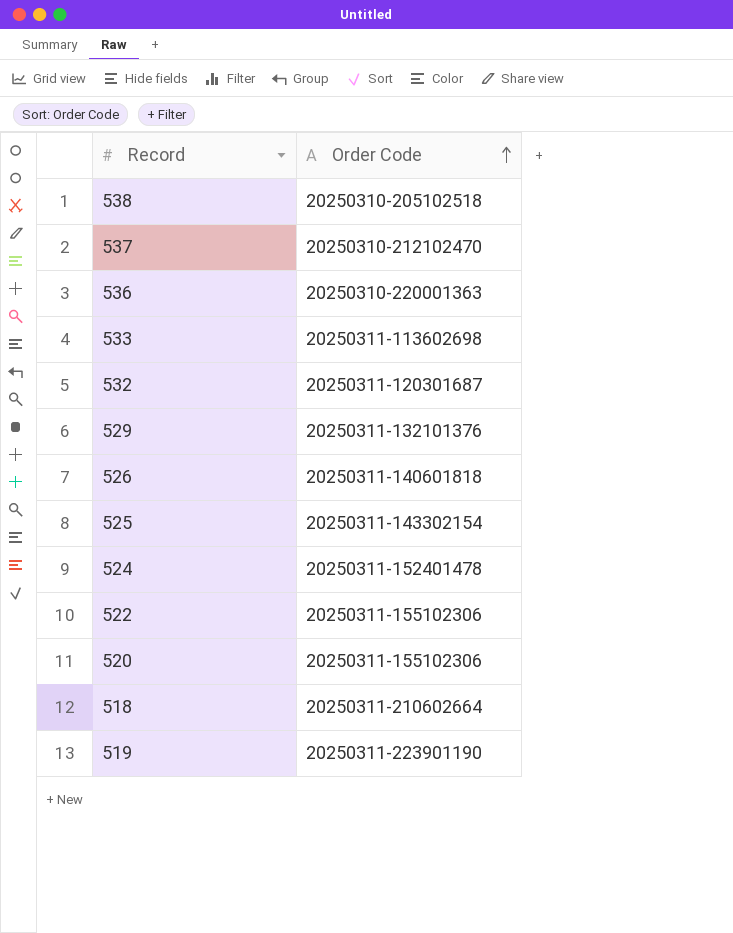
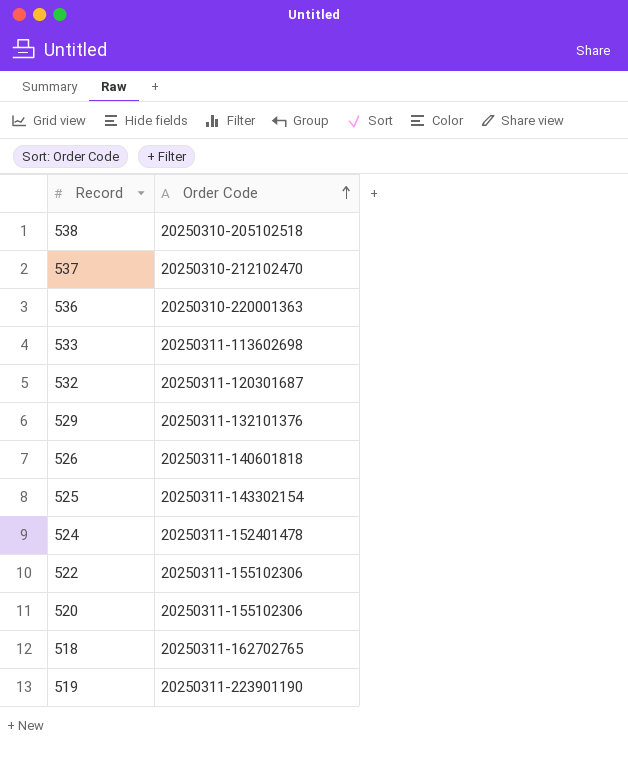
518 | Order Code: 20250311-210602664 -> 20250311-162702765

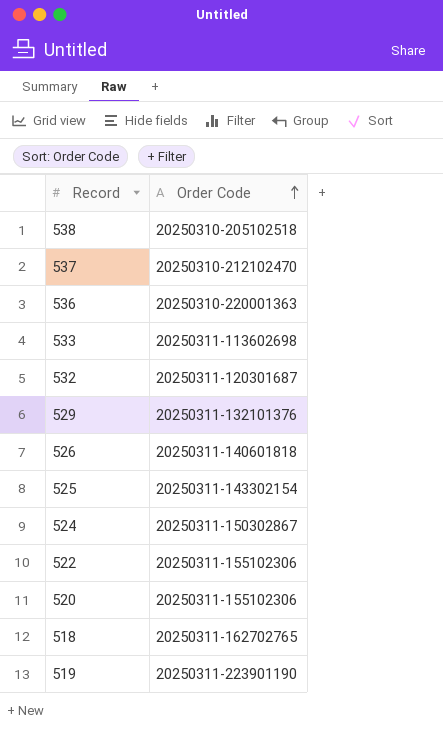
524 | Order Code: 20250311-152401478 -> 20250311-150302867

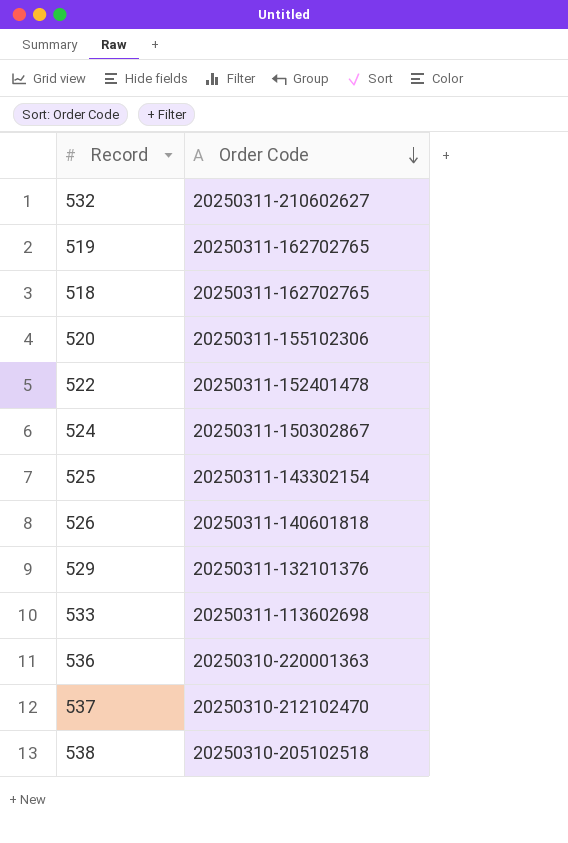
row order: Order Code ascending -> Order Code descending
532 | Order Code: 20250311-120301687 -> 20250311-210602627
519 | Order Code: 20250311-223901190 -> 20250311-162702765
522 | Order Code: 20250311-155102306 -> 20250311-152401478

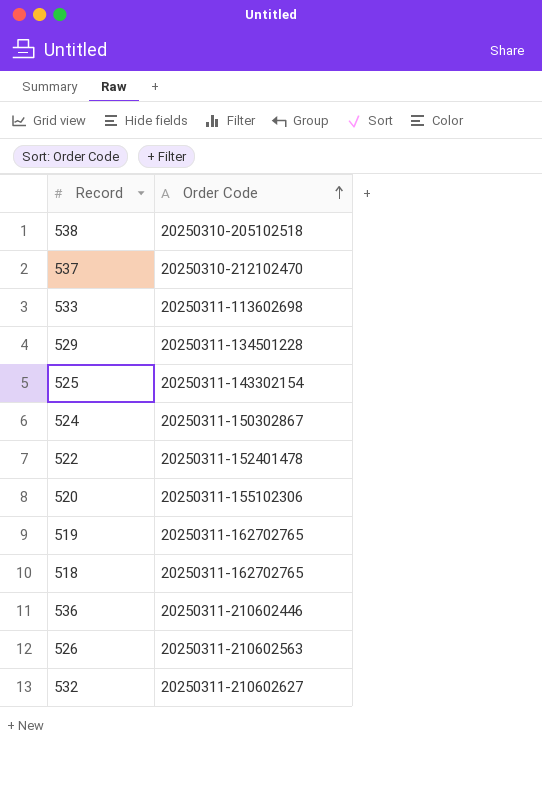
row order: Order Code descending -> Order Code ascending
529 | Order Code: 20250311-132101376 -> 20250311-134501228
536 | Order Code: 20250310-220001363 -> 20250311-210602446
526 | Order Code: 20250311-140601818 -> 20250311-210602563

